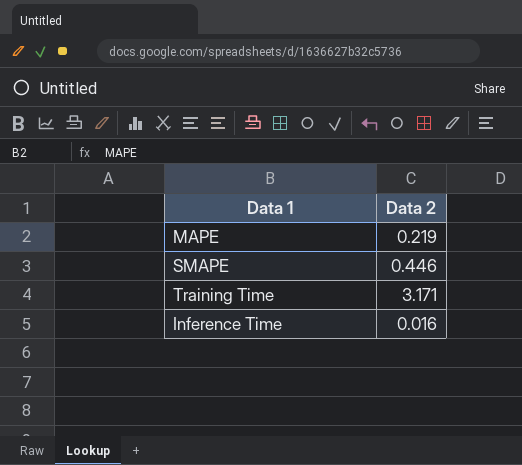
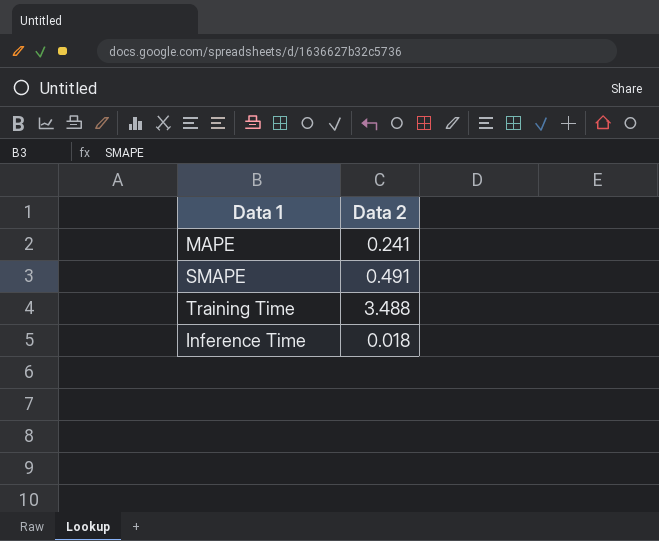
MAPE | Data 2: 0.219 -> 0.241
SMAPE | Data 2: 0.446 -> 0.491
Training Time | Data 2: 3.171 -> 3.488
Inference Time | Data 2: 0.016 -> 0.018

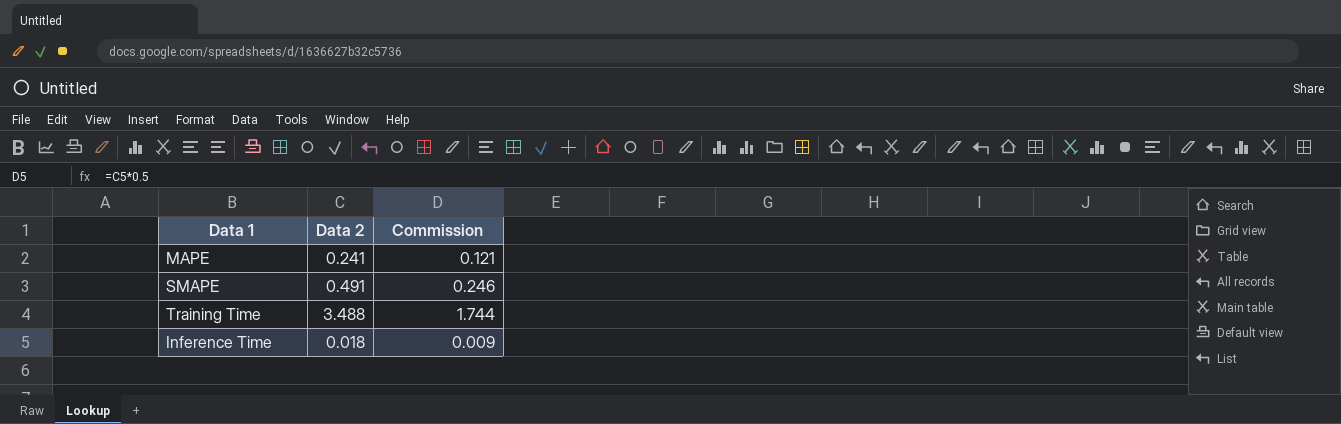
column Commission | formula: none -> [Data 2] * 0.5

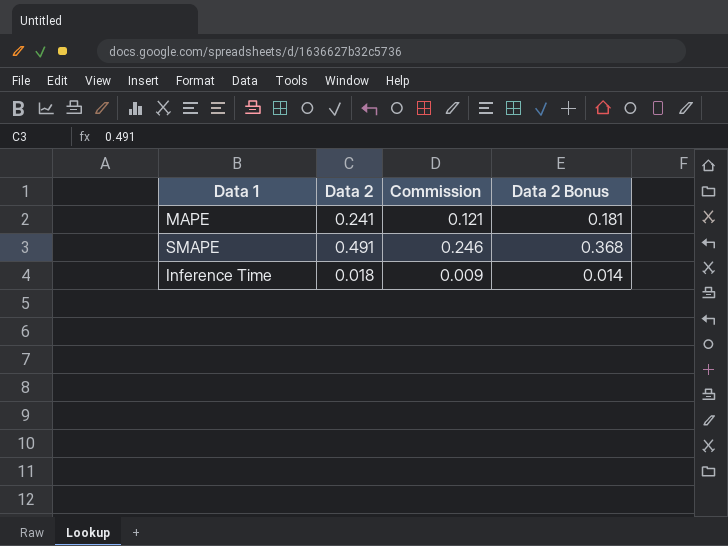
column Data 2 Bonus | formula: none -> [Data 2] * 0.75
row Training Time: 3.488 | 1.744 -> none

